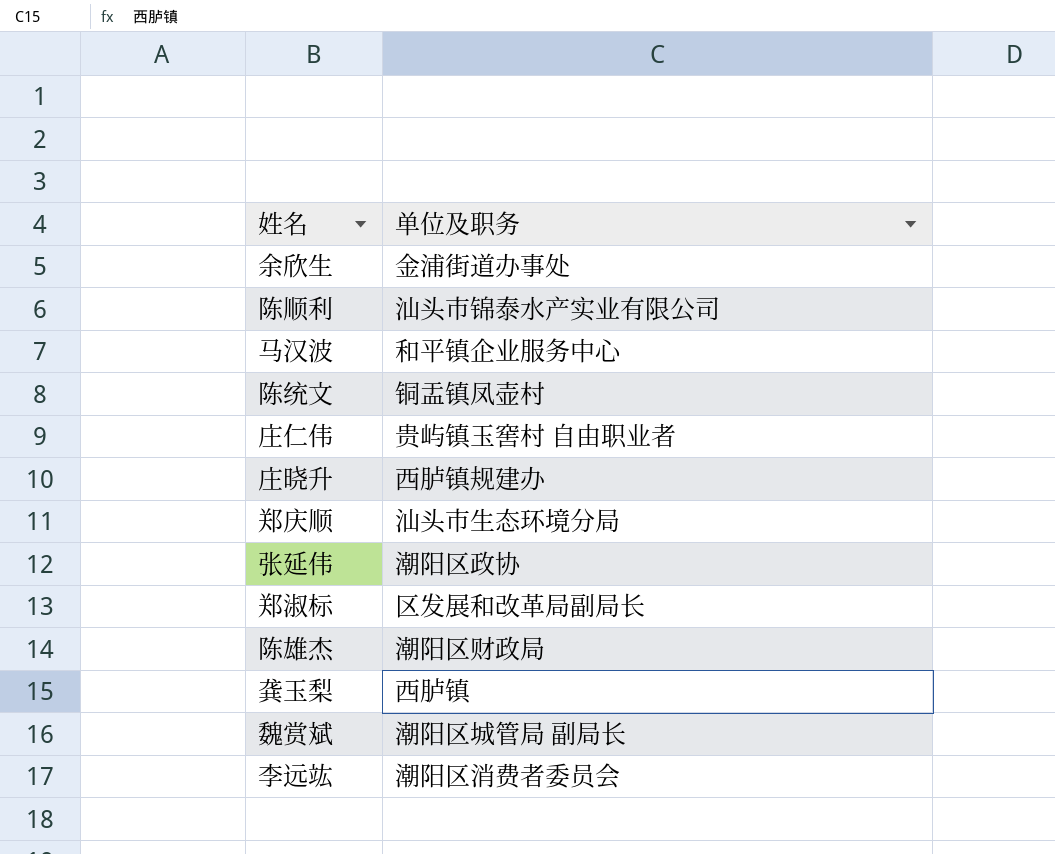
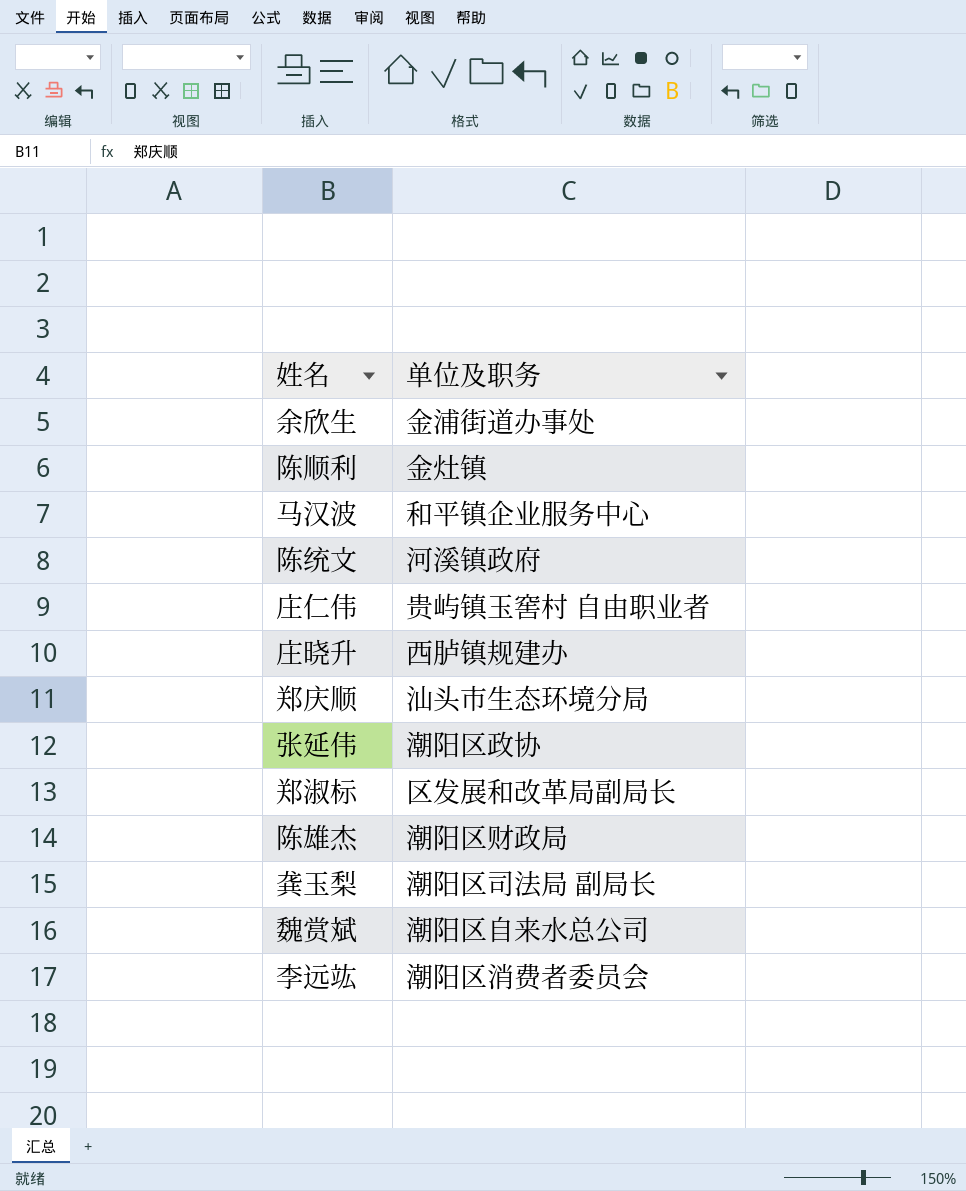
陈顺利 | 单位及职务: 汕头市锦泰水产实业有限公司 -> 金灶镇
陈统文 | 单位及职务: 铜盂镇凤壶村 -> 河溪镇政府
龚玉梨 | 单位及职务: 西胪镇 -> 潮阳区司法局 副局长
魏赏斌 | 单位及职务: 潮阳区城管局 副局长 -> 潮阳区自来水总公司

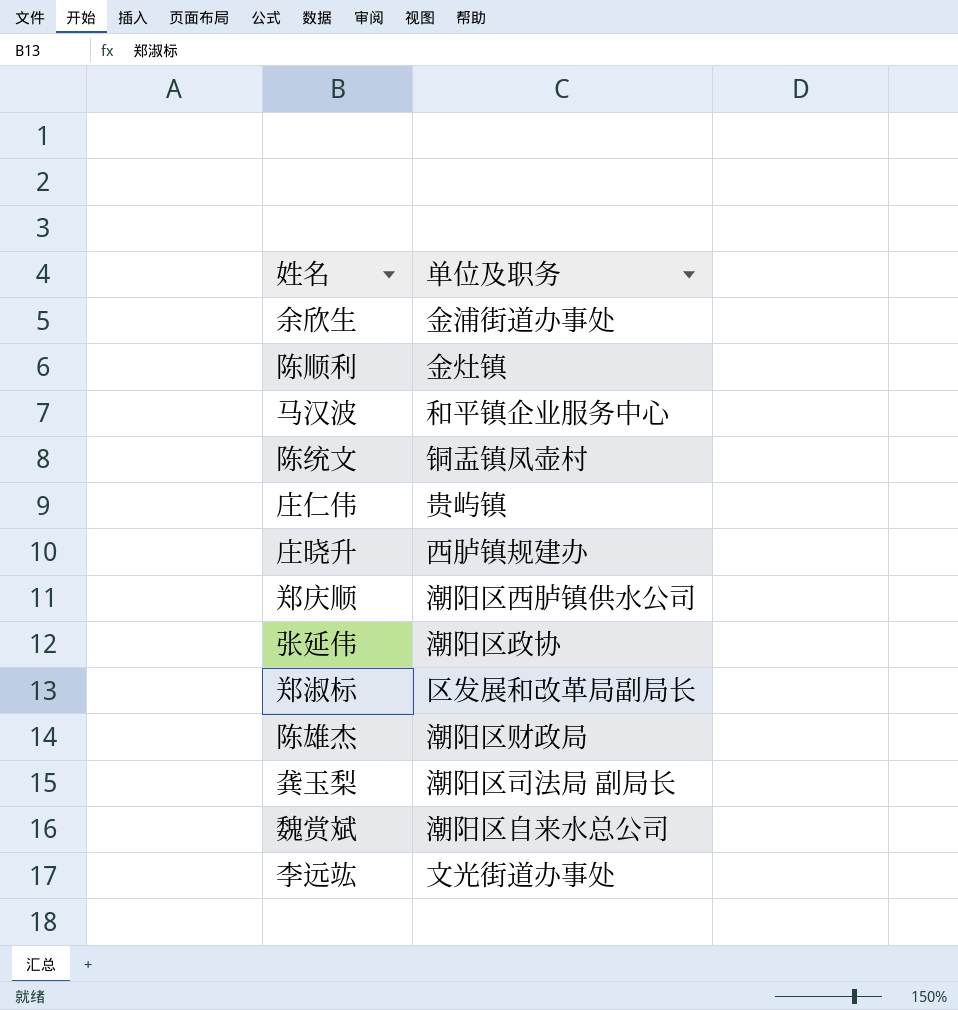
陈统文 | 单位及职务: 河溪镇政府 -> 铜盂镇凤壶村
庄仁伟 | 单位及职务: 贵屿镇玉窖村 自由职业者 -> 贵屿镇
郑庆顺 | 单位及职务: 汕头市生态环境分局 -> 潮阳区西胪镇供水公司
李远竑 | 单位及职务: 潮阳区消费者委员会 -> 文光街道办事处

